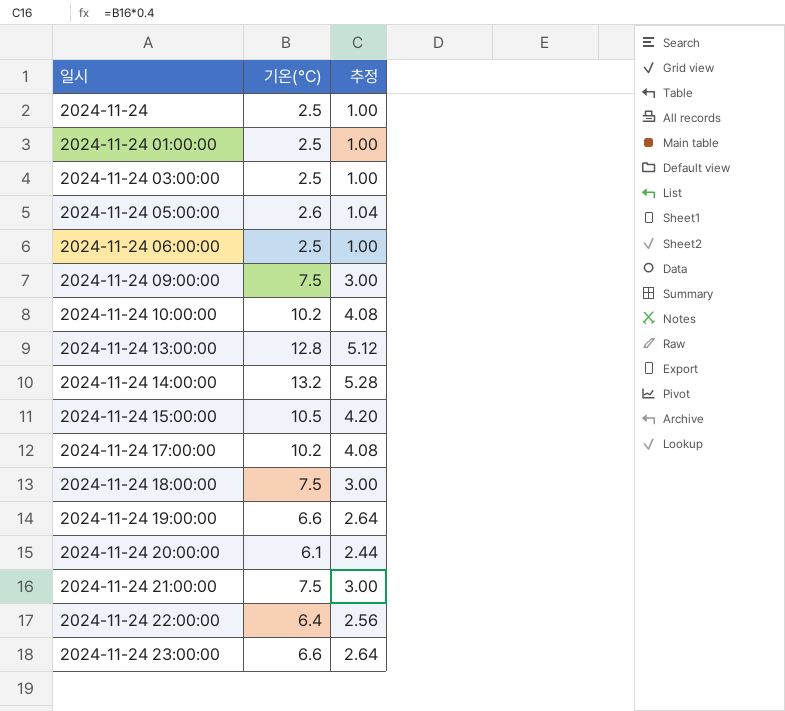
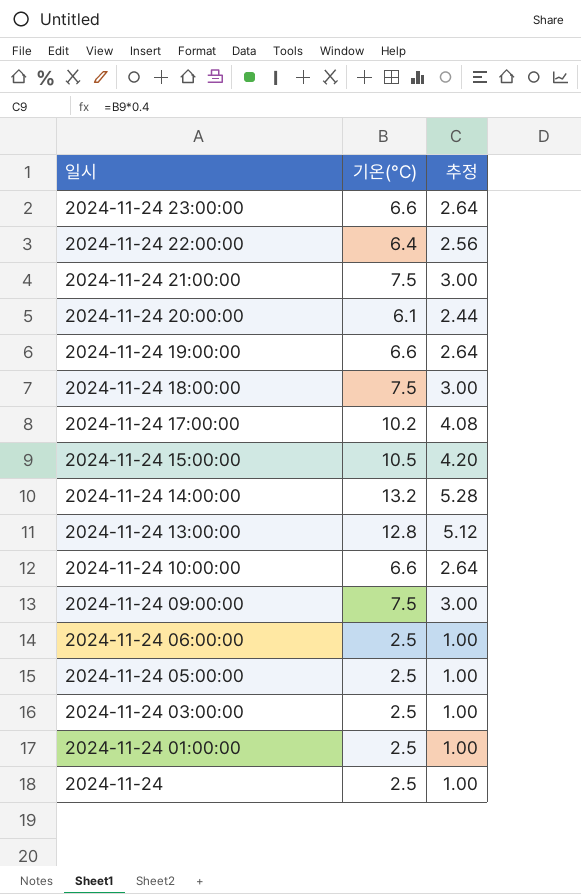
row order: 일시 ascending -> 일시 descending
2024-11-24 10:00:00 | 기온(°C): 10.2 -> 6.6
2024-11-24 10:00:00 | 추정: 4.08 -> 2.64
2024-11-24 05:00:00 | 기온(°C): 2.6 -> 2.5
2024-11-24 05:00:00 | 추정: 1.04 -> 1.00

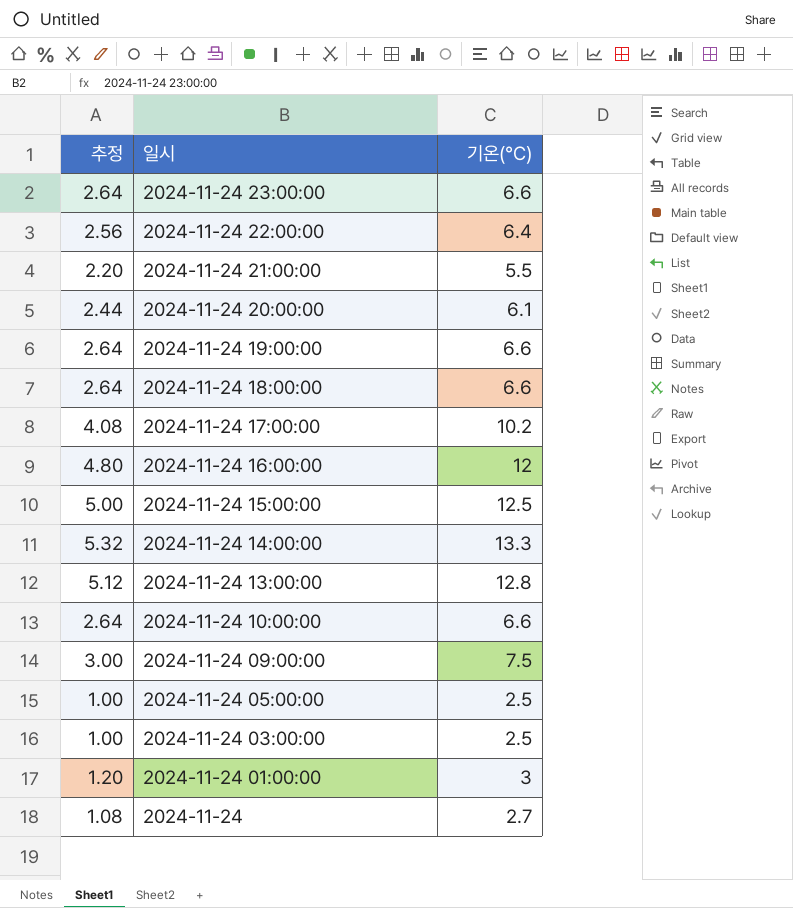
column 추정 | position: 3 -> 1
row 2024-11-24 06:00:00: 2.5 | 1.00 -> none
2024-11-24 21:00:00 | 추정: 3.00 -> 2.20
2024-11-24 21:00:00 | 기온(°C): 7.5 -> 5.5
2024-11-24 18:00:00 | 추정: 3.00 -> 2.64
2024-11-24 18:00:00 | 기온(°C): 7.5 -> 6.6
row 2024-11-24 16:00:00: none -> 4.80 | 12
2024-11-24 15:00:00 | 추정: 4.20 -> 5.00
2024-11-24 15:00:00 | 기온(°C): 10.5 -> 12.5
2024-11-24 14:00:00 | 추정: 5.28 -> 5.32
2024-11-24 14:00:00 | 기온(°C): 13.2 -> 13.3
2024-11-24 01:00:00 | 추정: 1.00 -> 1.20
2024-11-24 01:00:00 | 기온(°C): 2.5 -> 3
2024-11-24 | 추정: 1.00 -> 1.08
2024-11-24 | 기온(°C): 2.5 -> 2.7

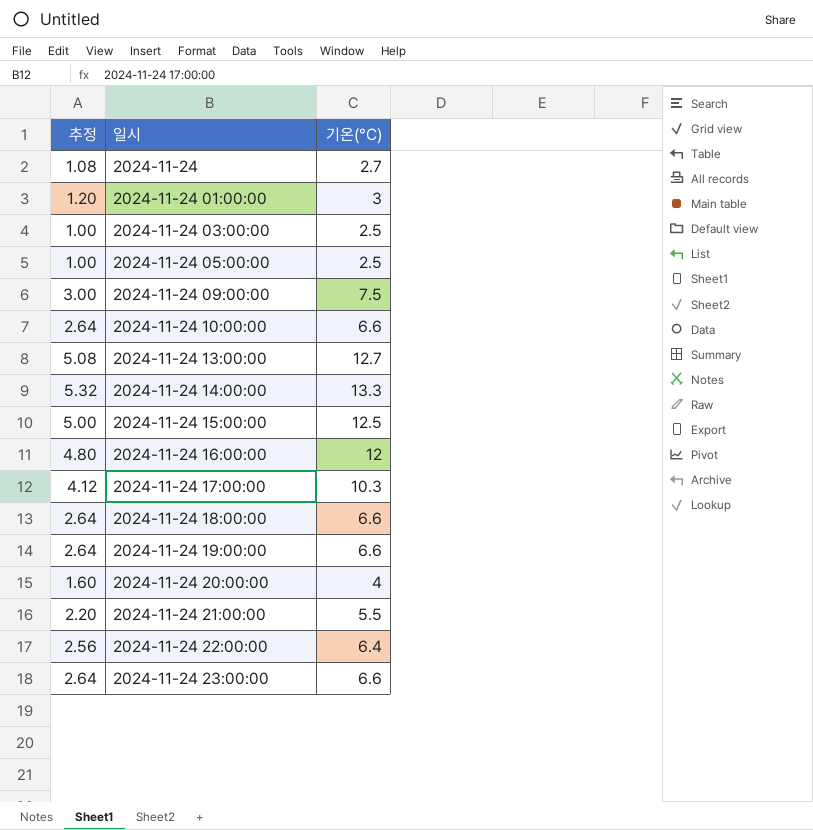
row order: 일시 descending -> 일시 ascending
2024-11-24 13:00:00 | 추정: 5.12 -> 5.08
2024-11-24 13:00:00 | 기온(°C): 12.8 -> 12.7
2024-11-24 17:00:00 | 추정: 4.08 -> 4.12
2024-11-24 17:00:00 | 기온(°C): 10.2 -> 10.3
2024-11-24 20:00:00 | 추정: 2.44 -> 1.60
2024-11-24 20:00:00 | 기온(°C): 6.1 -> 4

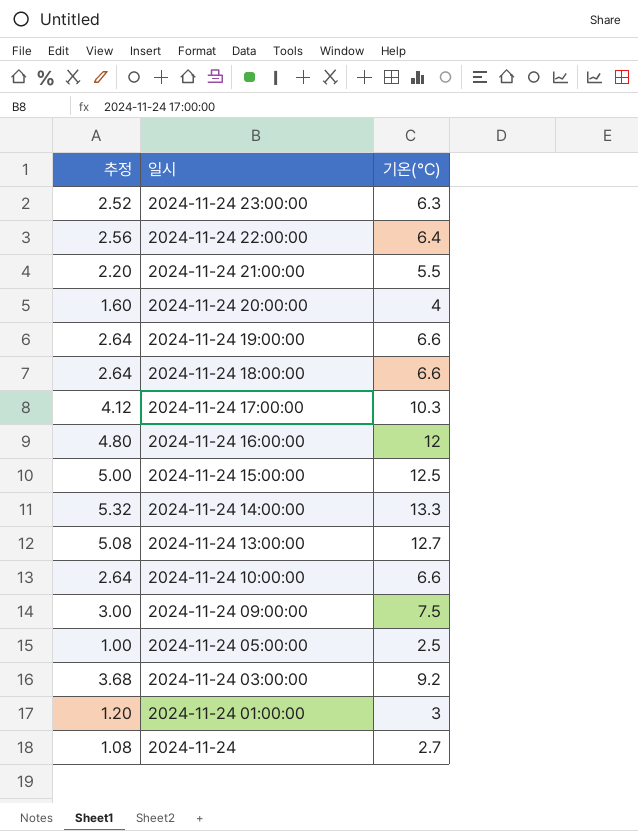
row order: 일시 ascending -> 일시 descending
2024-11-24 23:00:00 | 추정: 2.64 -> 2.52
2024-11-24 23:00:00 | 기온(°C): 6.6 -> 6.3
2024-11-24 03:00:00 | 추정: 1.00 -> 3.68
2024-11-24 03:00:00 | 기온(°C): 2.5 -> 9.2

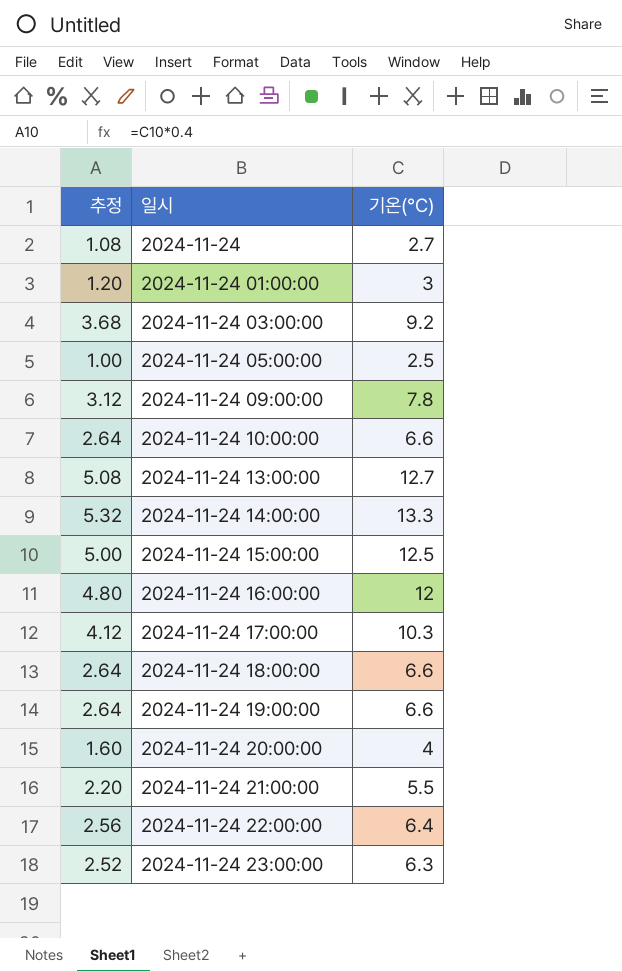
row order: 일시 descending -> 일시 ascending
2024-11-24 09:00:00 | 추정: 3.00 -> 3.12
2024-11-24 09:00:00 | 기온(°C): 7.5 -> 7.8

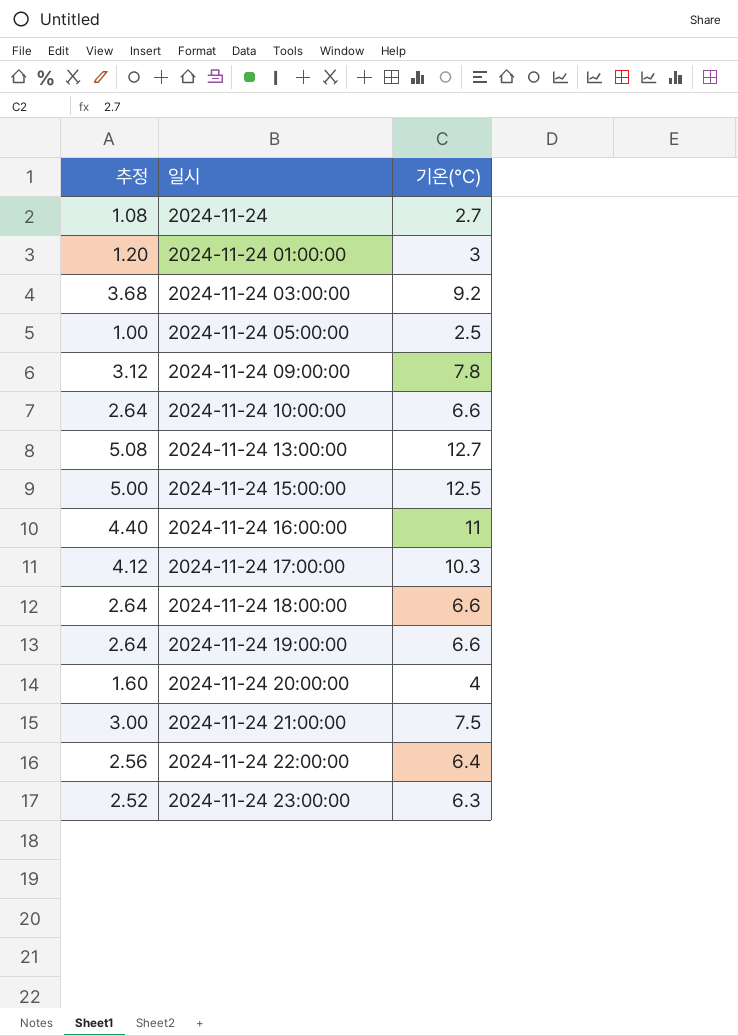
row 2024-11-24 14:00:00: 5.32 | 13.3 -> none
2024-11-24 16:00:00 | 추정: 4.80 -> 4.40
2024-11-24 16:00:00 | 기온(°C): 12 -> 11
2024-11-24 21:00:00 | 추정: 2.20 -> 3.00
2024-11-24 21:00:00 | 기온(°C): 5.5 -> 7.5

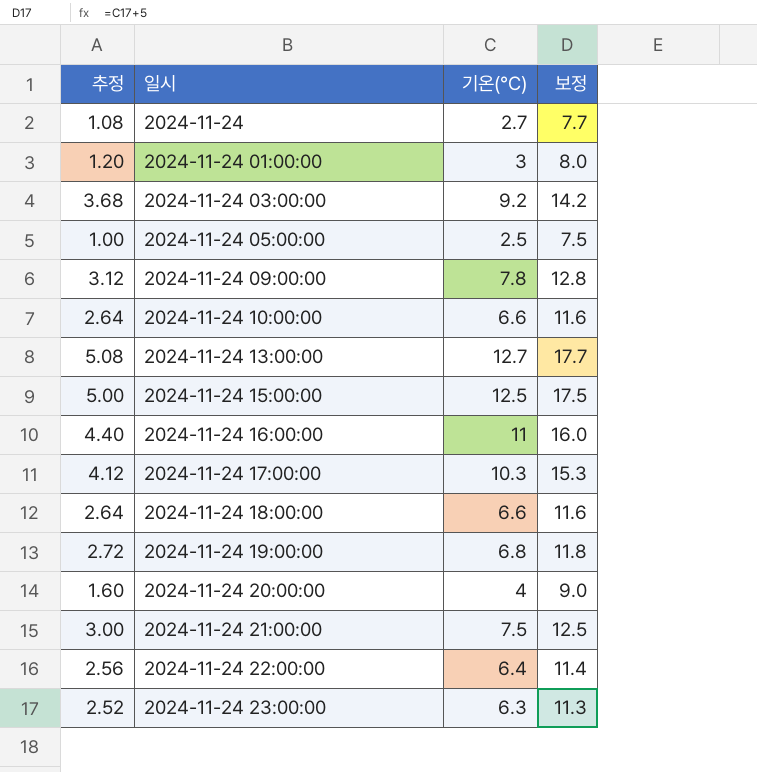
column 보정 | formula: none -> [기온(°C)] + 5
2024-11-24 19:00:00 | 추정: 2.64 -> 2.72
2024-11-24 19:00:00 | 기온(°C): 6.6 -> 6.8

